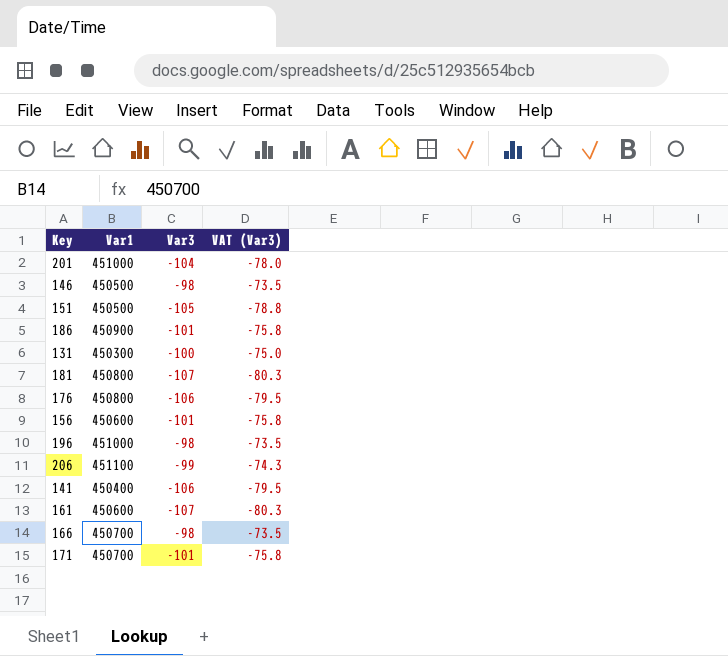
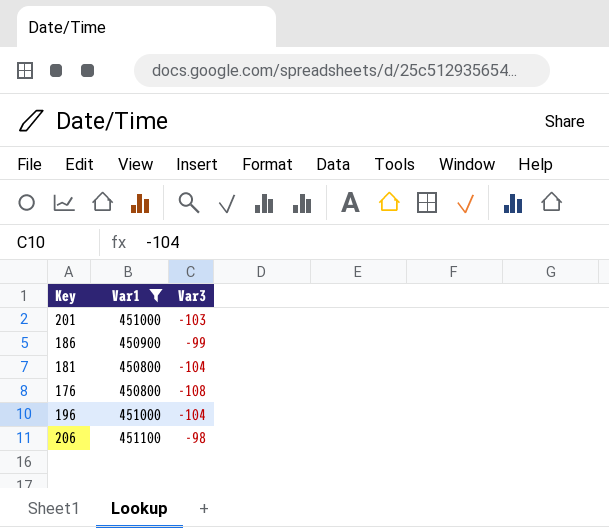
filter: none -> Var1 >= 450800
column VAT (Var3) | formula: [Var3] * 0.75 -> none
201 | Var3: -104 -> -103
186 | Var3: -101 -> -99
181 | Var3: -107 -> -104
176 | Var3: -106 -> -108
196 | Var3: -98 -> -104
206 | Var3: -99 -> -98

